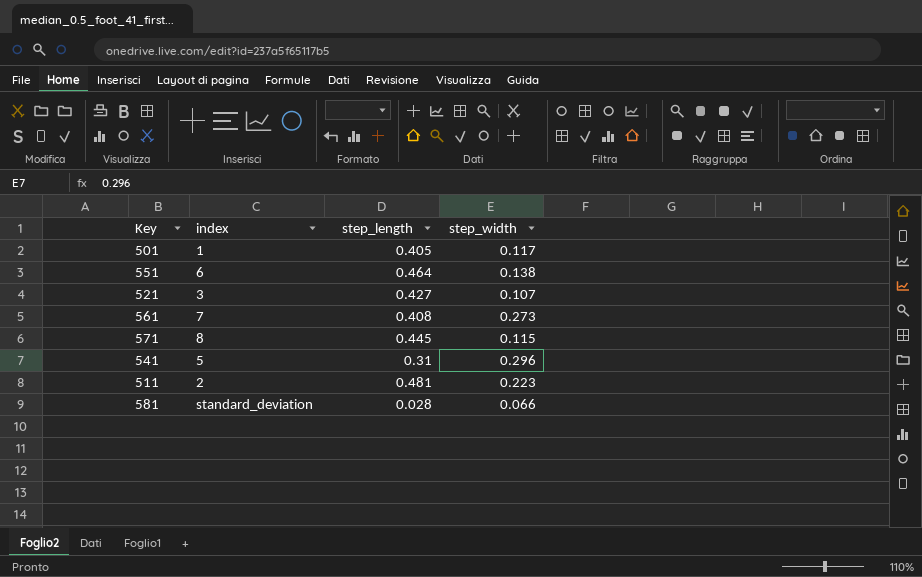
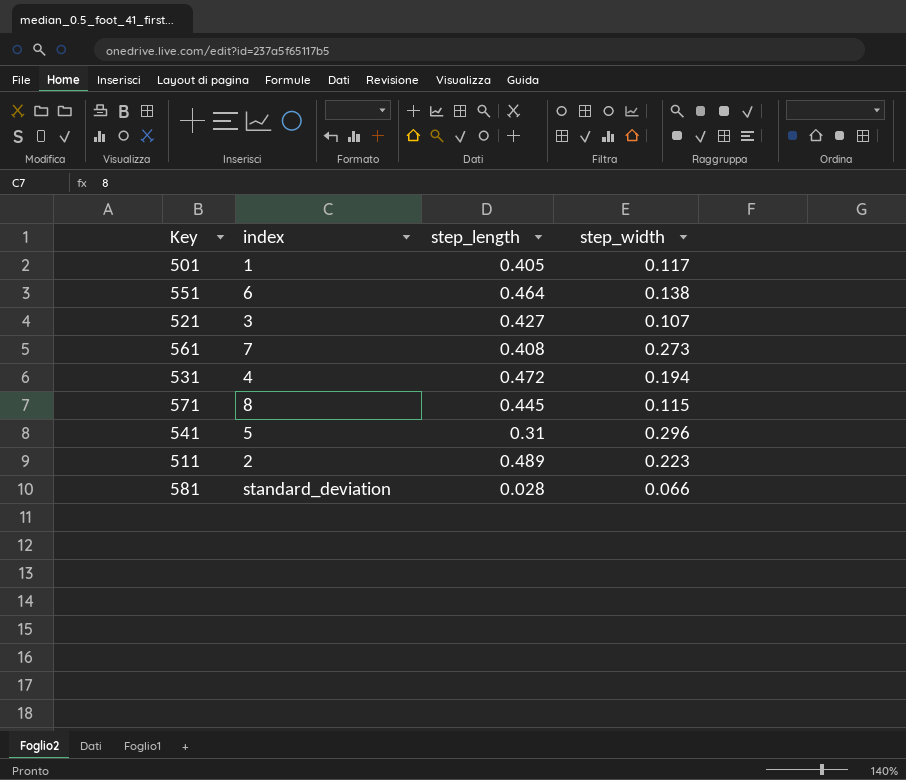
row 531: none -> 4 | 0.472 | 0.194
511 | step_length: 0.481 -> 0.489

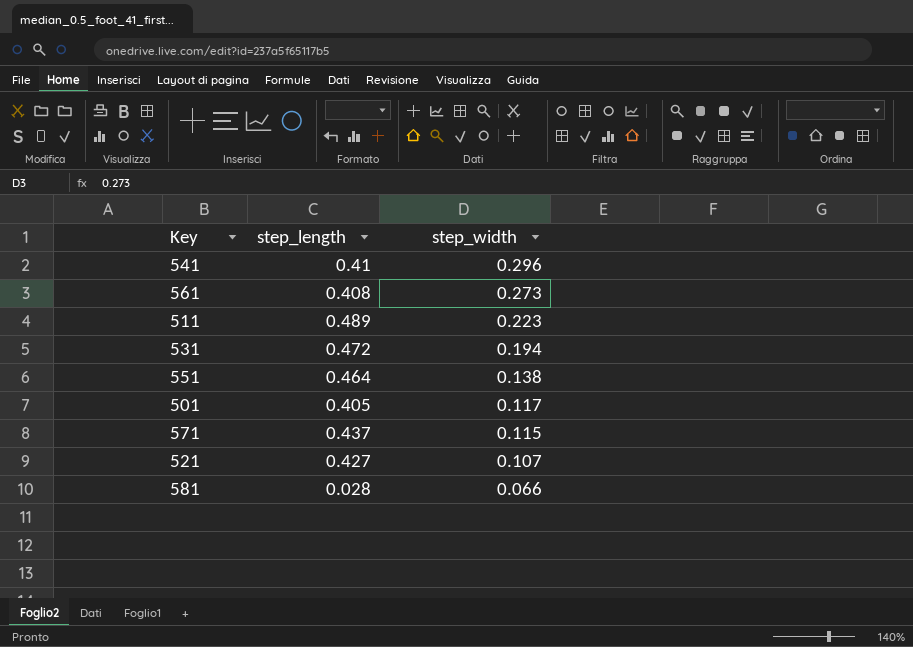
row order: none -> step_width descending
column index | position: 2 -> none
541 | step_length: 0.31 -> 0.41
571 | step_length: 0.445 -> 0.437

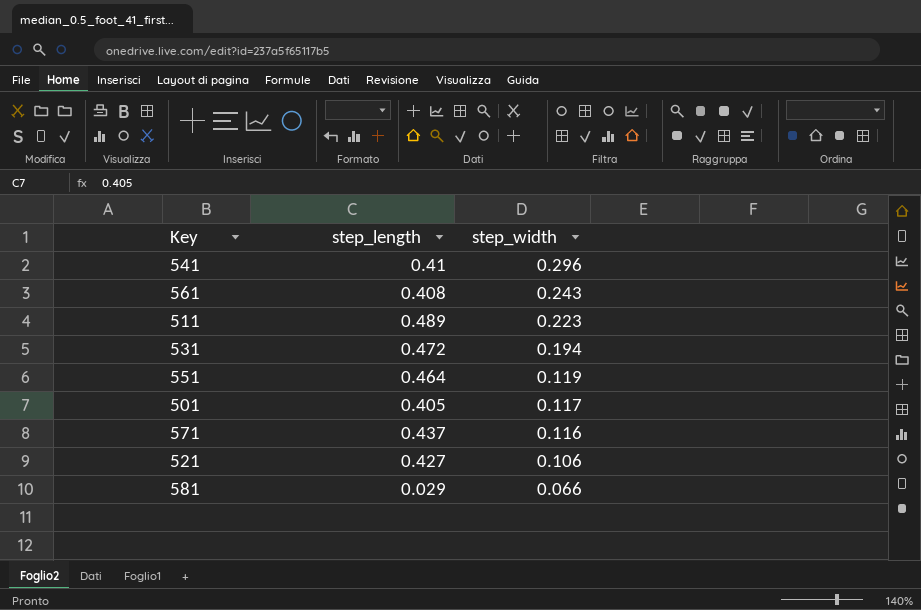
561 | step_width: 0.273 -> 0.243
551 | step_width: 0.138 -> 0.119
571 | step_width: 0.115 -> 0.116
521 | step_width: 0.107 -> 0.106
581 | step_length: 0.028 -> 0.029

